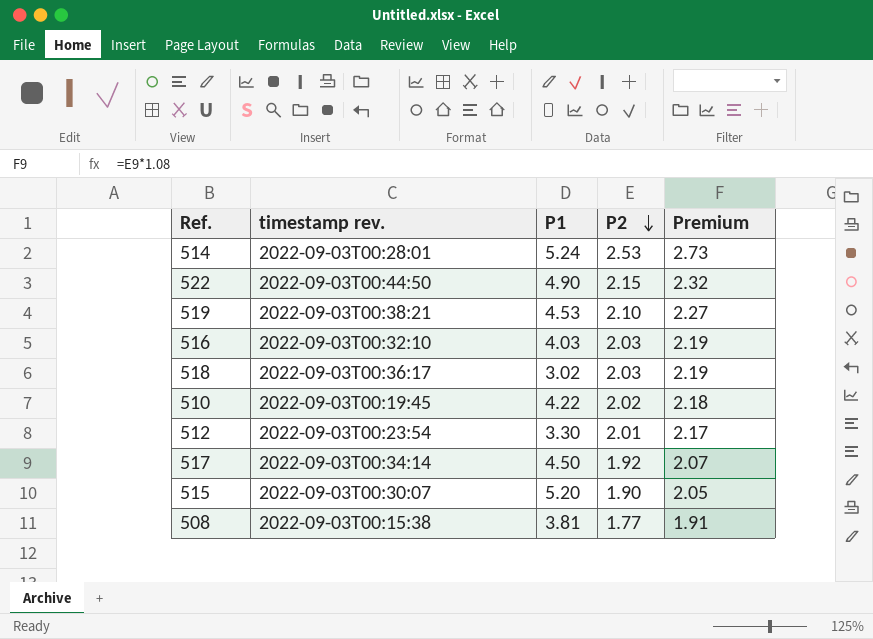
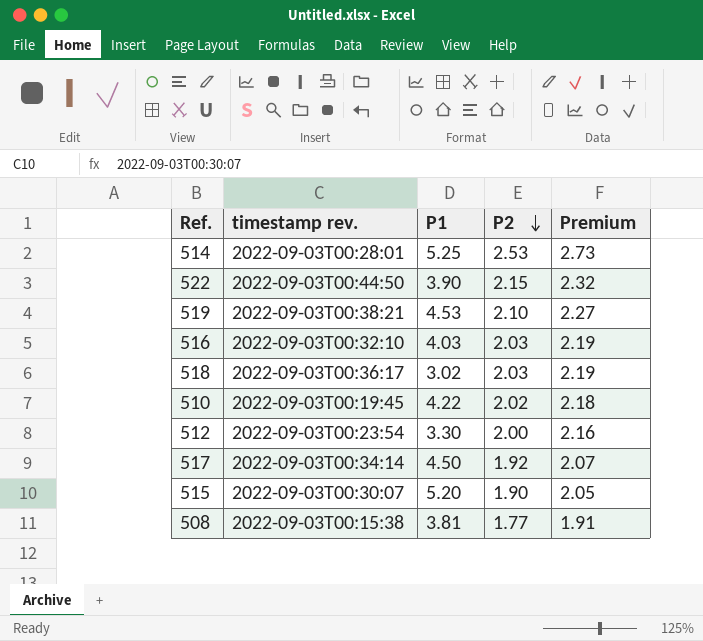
514 | P1: 5.24 -> 5.25
522 | P1: 4.90 -> 3.90
512 | P2: 2.01 -> 2.00
512 | Premium: 2.17 -> 2.16

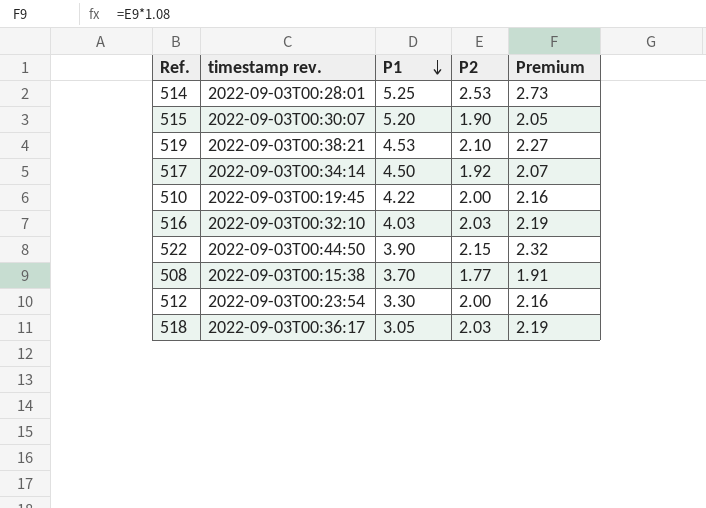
row order: P2 descending -> P1 descending
510 | P2: 2.02 -> 2.00
510 | Premium: 2.18 -> 2.16
508 | P1: 3.81 -> 3.70
518 | P1: 3.02 -> 3.05

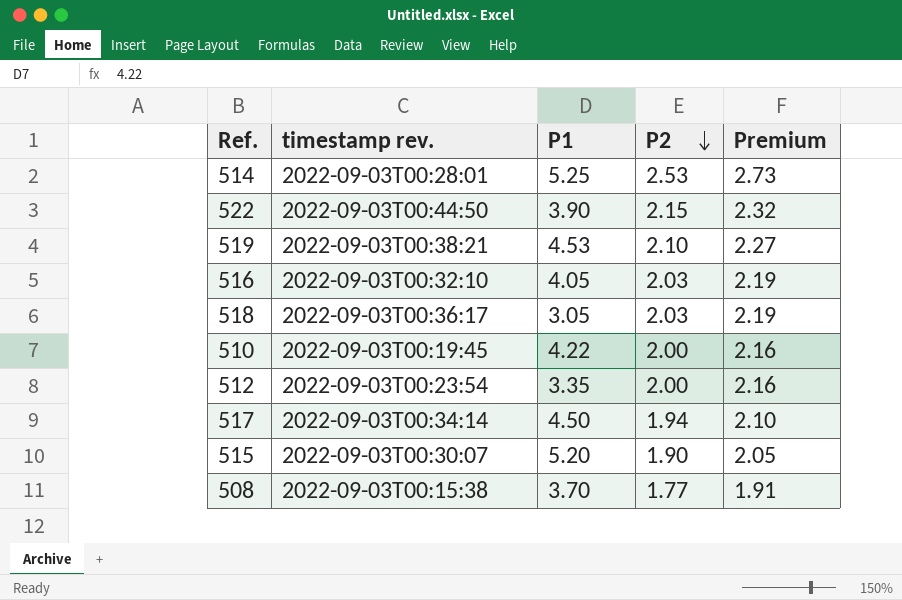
row order: P1 descending -> P2 descending
516 | P1: 4.03 -> 4.05
512 | P1: 3.30 -> 3.35
517 | P2: 1.92 -> 1.94
517 | Premium: 2.07 -> 2.10

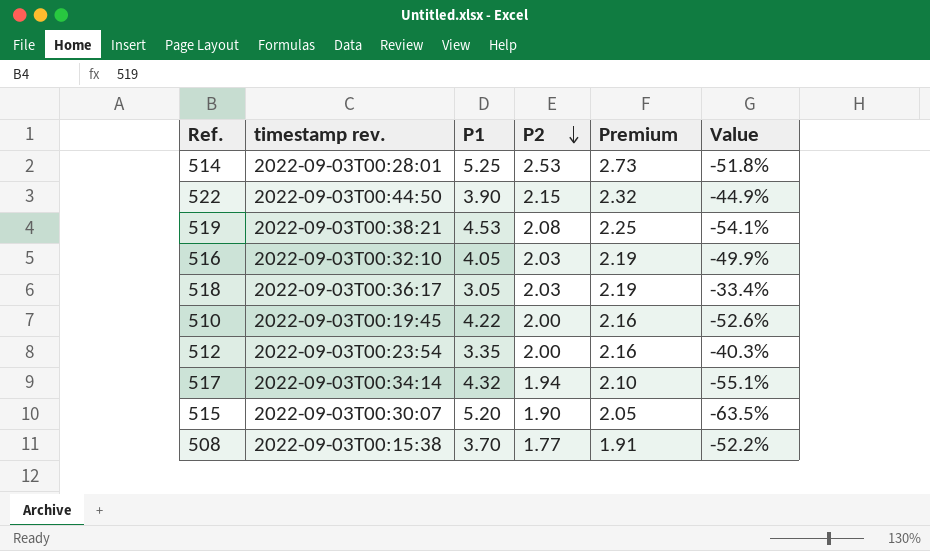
column Value | formula: none -> ([P2] - [P1]) / [P1]
519 | P2: 2.10 -> 2.08
519 | Premium: 2.27 -> 2.25
517 | P1: 4.50 -> 4.32

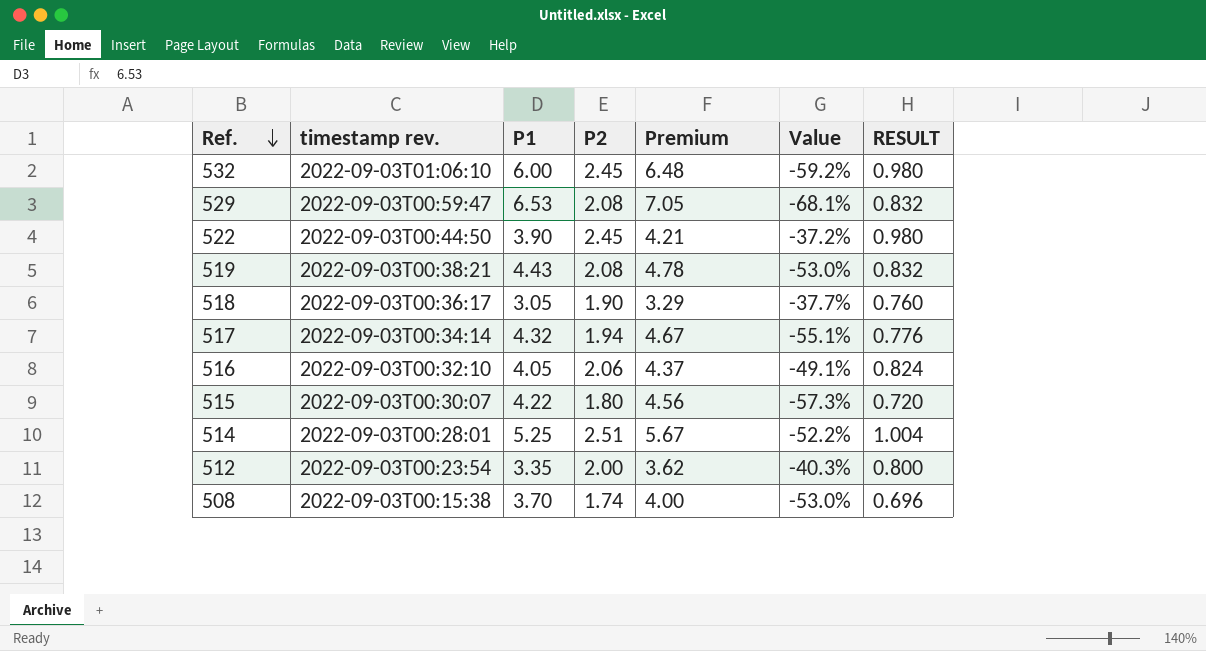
row order: P2 descending -> Ref. descending
column Premium | formula: [P2] * 1.08 -> [P1] * 1.08
column RESULT | formula: none -> [P2] * 0.4
row 510: 2022-09-03T00:19:45 | 4.22 | 2.00 | 2.16 | -52.6% -> none
row 532: none -> 2022-09-03T01:06:10 | 6.00 | 2.45 | 6.48 | -59.2% | 0.980
row 529: none -> 2022-09-03T00:59:47 | 6.53 | 2.08 | 7.05 | -68.1% | 0.832
522 | P2: 2.15 -> 2.45
522 | Value: -44.9% -> -37.2%
519 | P1: 4.53 -> 4.43
519 | Value: -54.1% -> -53.0%
518 | P2: 2.03 -> 1.90
518 | Value: -33.4% -> -37.7%
516 | P2: 2.03 -> 2.06
516 | Value: -49.9% -> -49.1%
515 | P1: 5.20 -> 4.22
515 | P2: 1.90 -> 1.80
515 | Value: -63.5% -> -57.3%
514 | P2: 2.53 -> 2.51
514 | Value: -51.8% -> -52.2%
508 | P2: 1.77 -> 1.74
508 | Value: -52.2% -> -53.0%

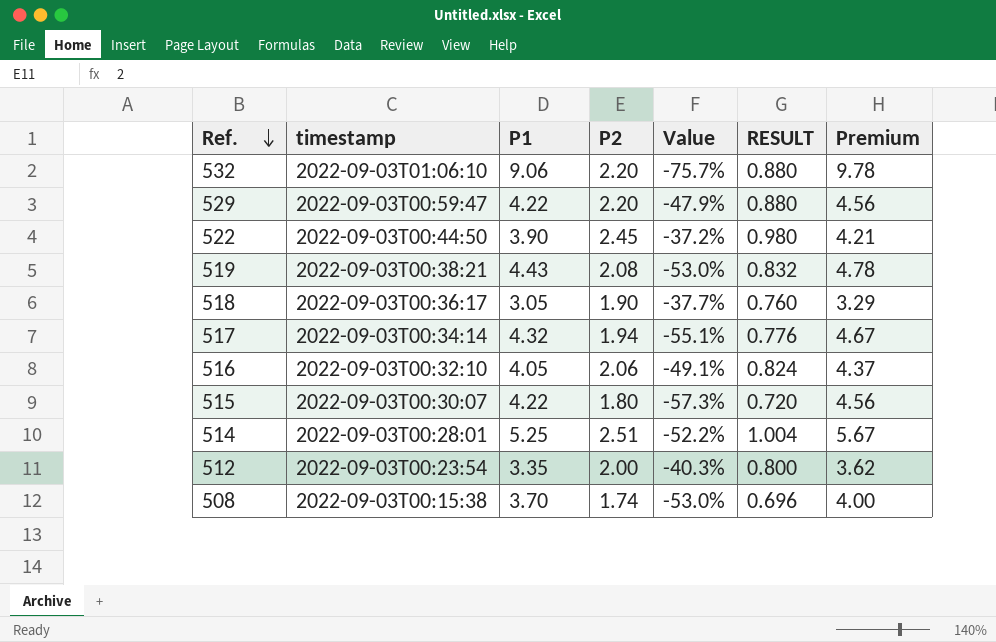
column name: timestamp rev. -> timestamp
column Premium | position: 5 -> 7
532 | P1: 6.00 -> 9.06
532 | P2: 2.45 -> 2.20
532 | Value: -59.2% -> -75.7%
532 | RESULT: 0.980 -> 0.880
532 | Premium: 6.48 -> 9.78
529 | P1: 6.53 -> 4.22
529 | P2: 2.08 -> 2.20
529 | Value: -68.1% -> -47.9%
529 | RESULT: 0.832 -> 0.880
529 | Premium: 7.05 -> 4.56

